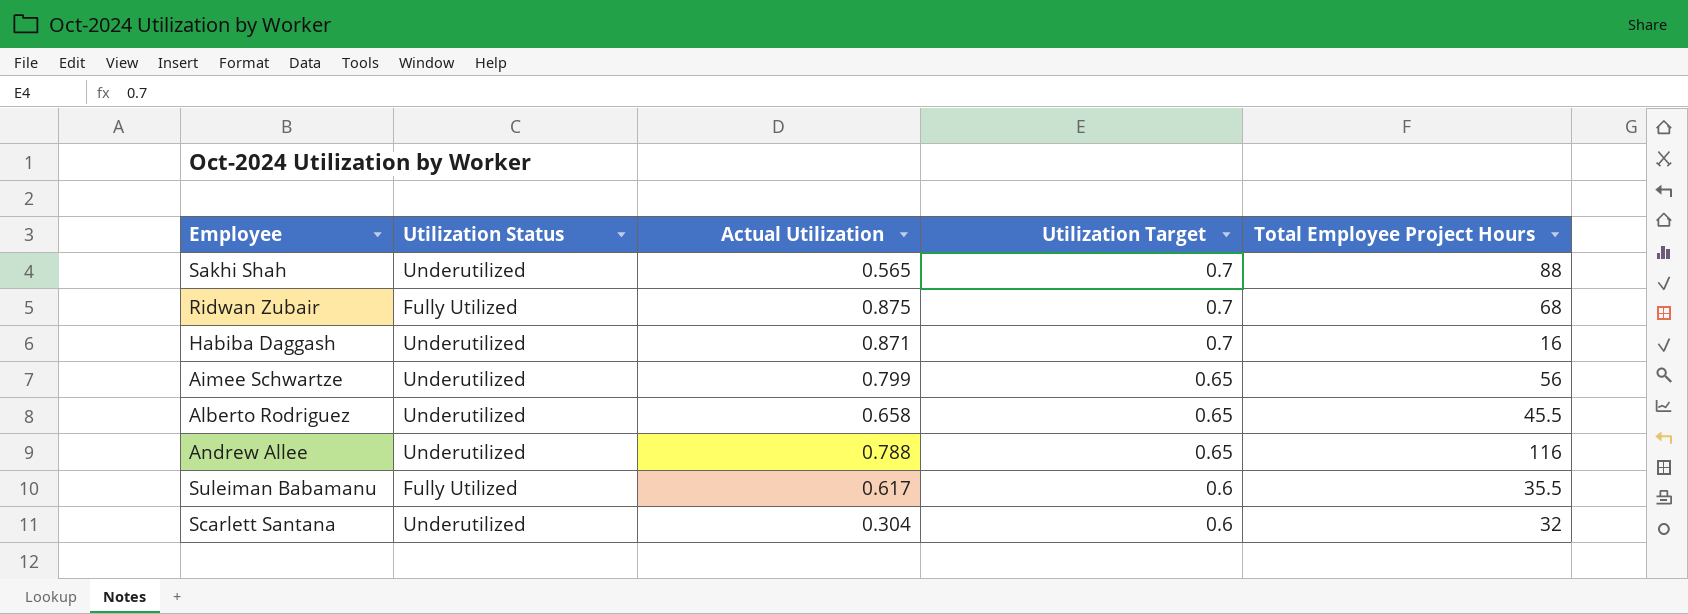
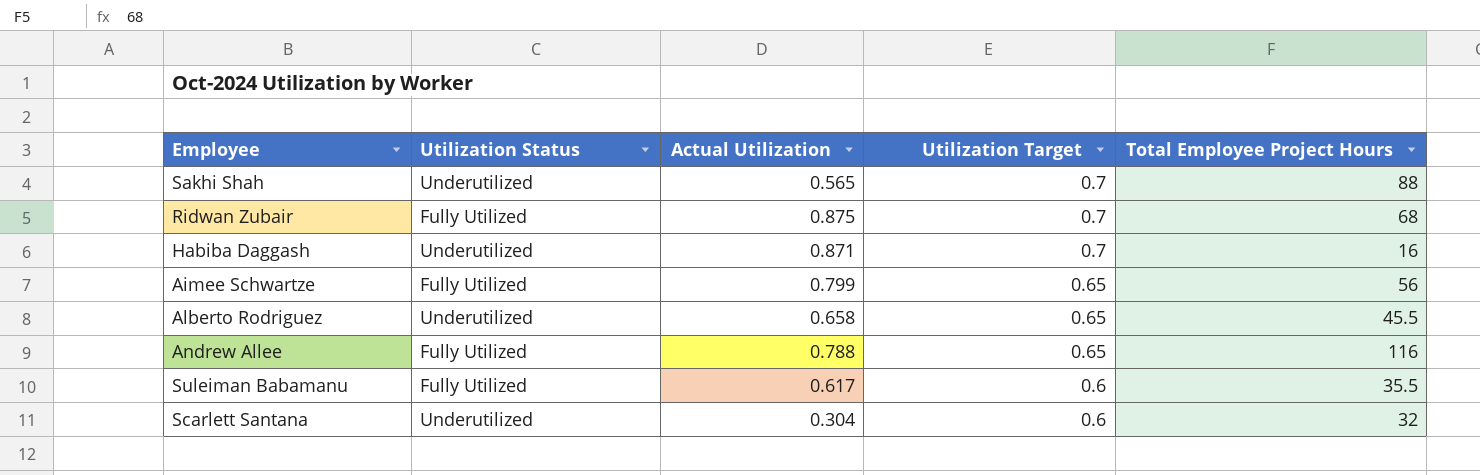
Aimee Schwartze | Utilization Status: Underutilized -> Fully Utilized
Andrew Allee | Utilization Status: Underutilized -> Fully Utilized

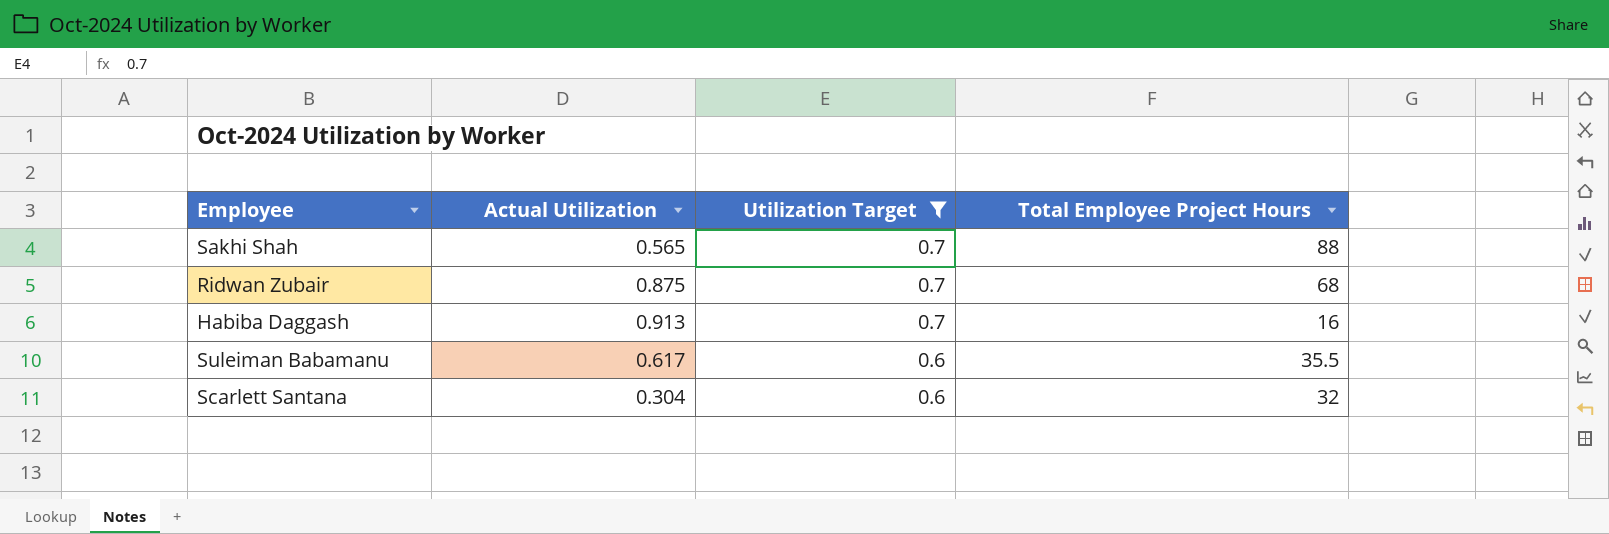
filter: none -> Utilization Target != 0.65
column Utilization Status | position: 2 -> none
Habiba Daggash | Actual Utilization: 0.871 -> 0.913

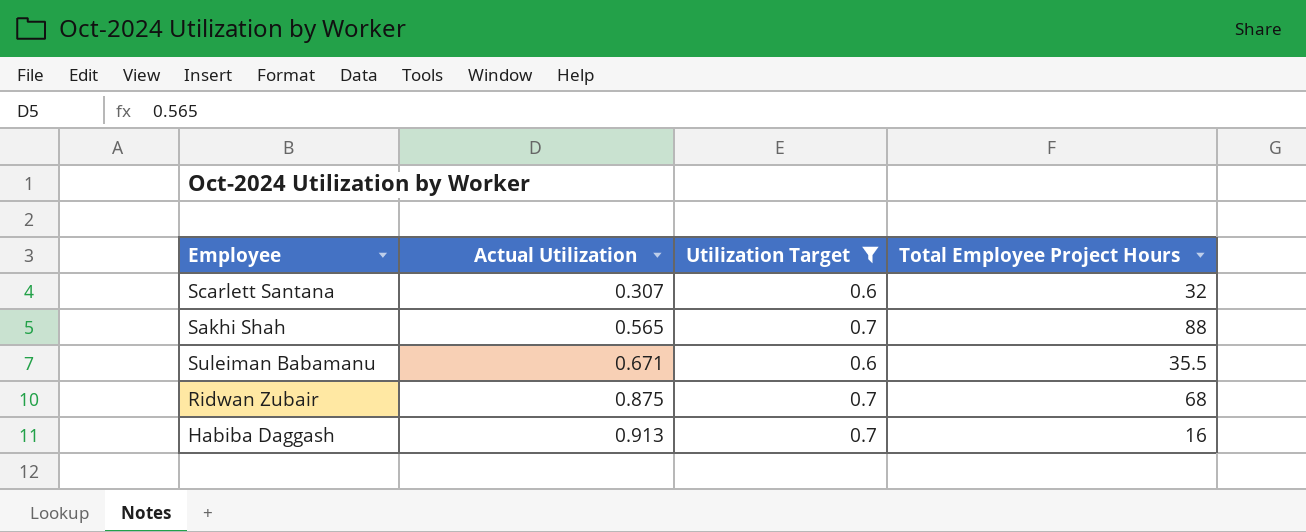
row order: Utilization Target descending -> Actual Utilization ascending
Scarlett Santana | Actual Utilization: 0.304 -> 0.307
Suleiman Babamanu | Actual Utilization: 0.617 -> 0.671

